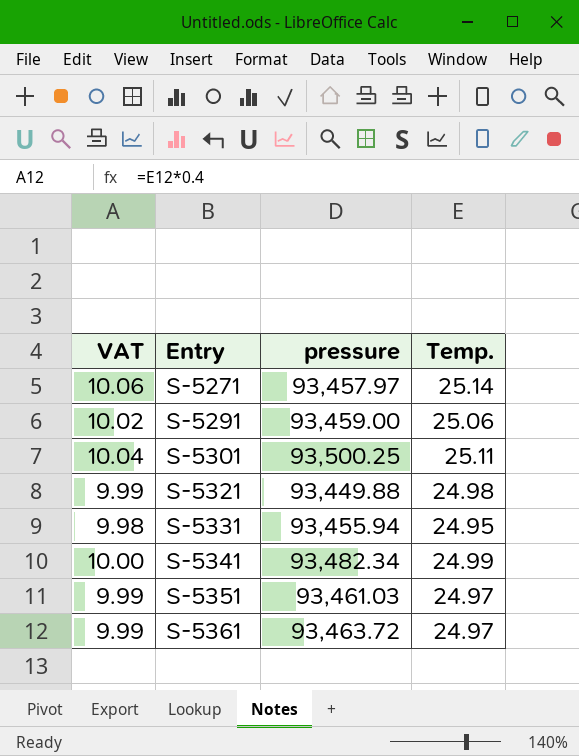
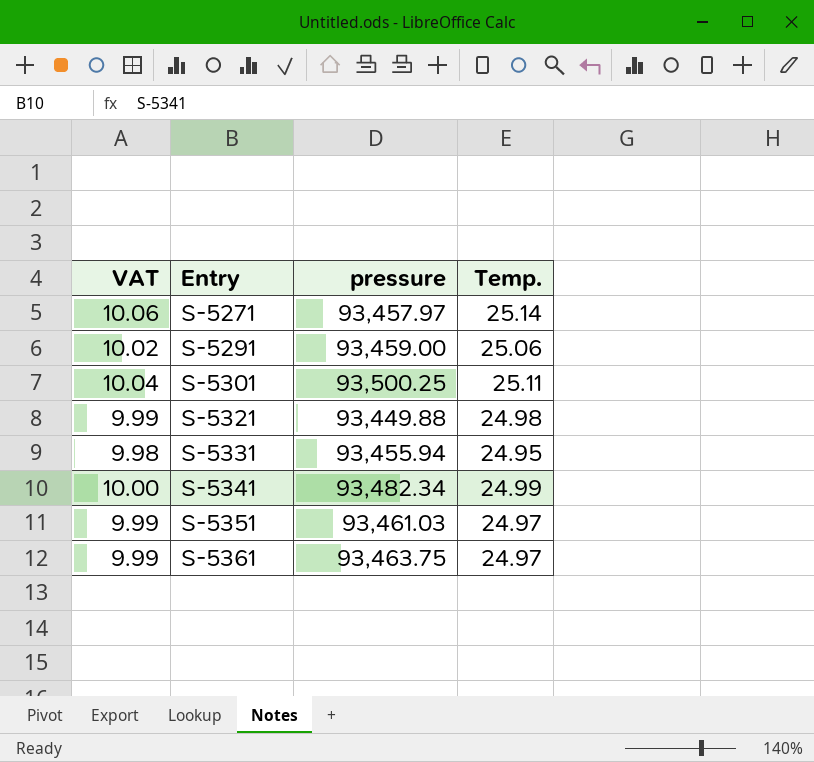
S-5361 | pressure: 93,463.72 -> 93,463.75

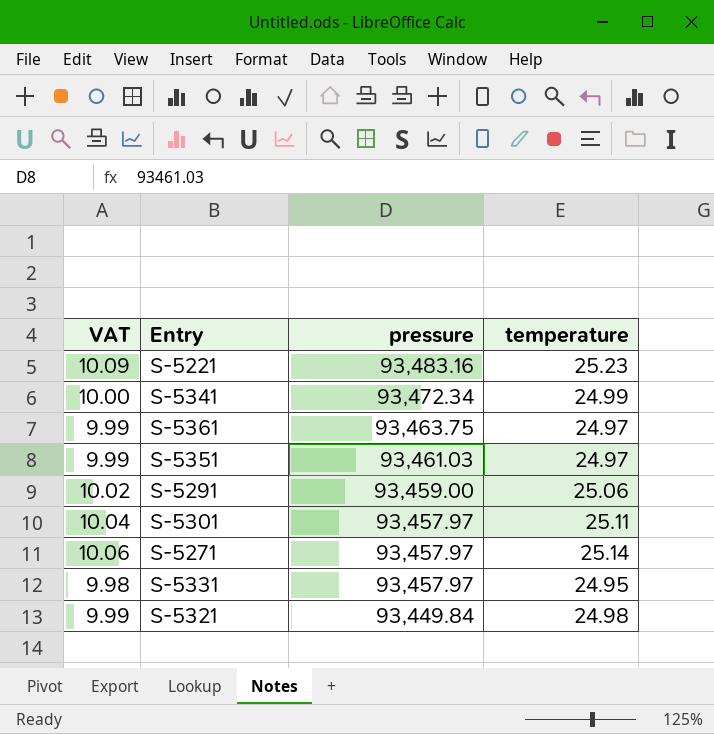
row order: Entry ascending -> pressure descending
column name: Temp. -> temperature
row S-5221: none -> 10.09 | 93,483.16 | 25.23
S-5341 | pressure: 93,482.34 -> 93,472.34
S-5301 | pressure: 93,500.25 -> 93,457.97
S-5331 | pressure: 93,455.94 -> 93,457.97
S-5321 | pressure: 93,449.88 -> 93,449.84

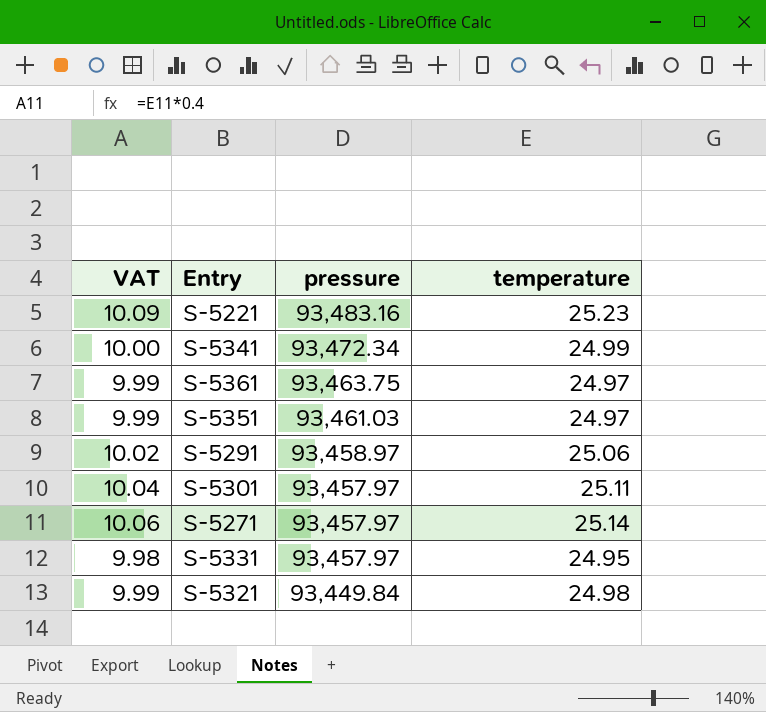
S-5291 | pressure: 93,459.00 -> 93,458.97

